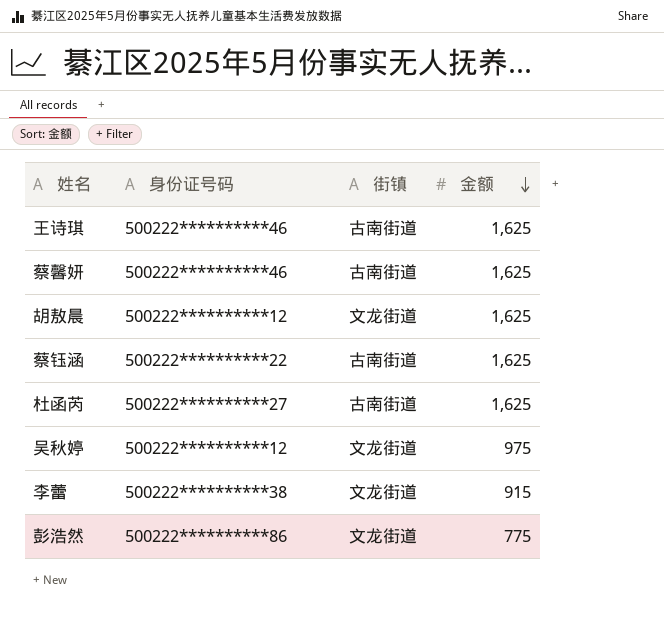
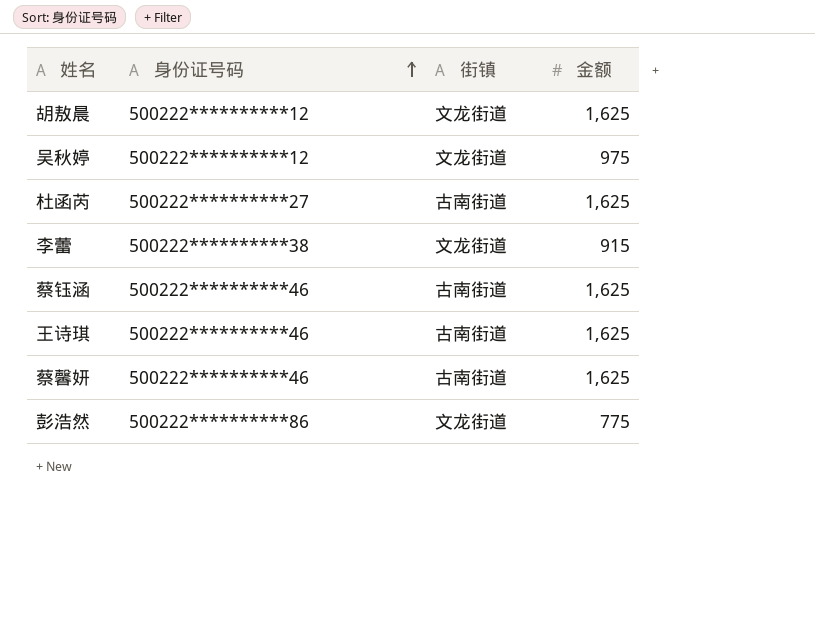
row order: 金额 descending -> 身份证号码 ascending
蔡钰涵 | 身份证号码: 500222**********22 -> 500222**********46

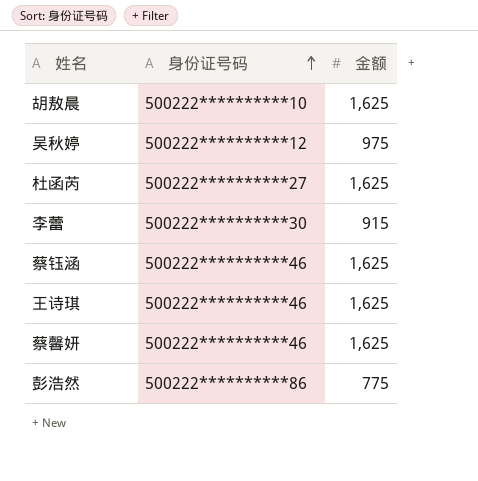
column 街镇 | position: 3 -> none
胡敖晨 | 身份证号码: 500222**********12 -> 500222**********10
李蕾 | 身份证号码: 500222**********38 -> 500222**********30

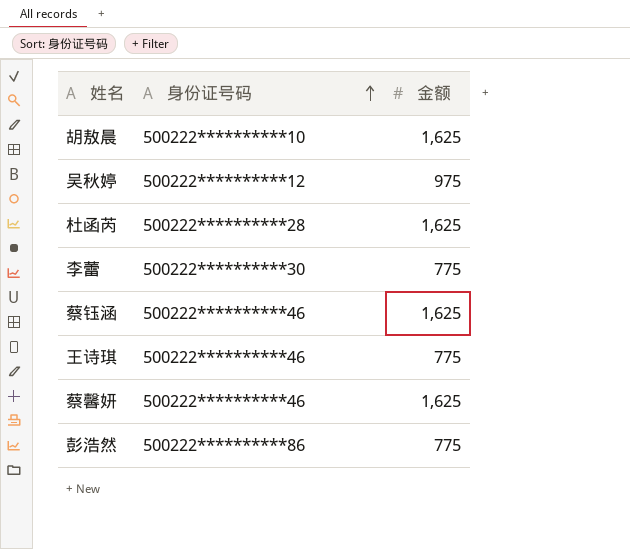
杜函芮 | 身份证号码: 500222**********27 -> 500222**********28
李蕾 | 金额: 915 -> 775
王诗琪 | 金额: 1,625 -> 775

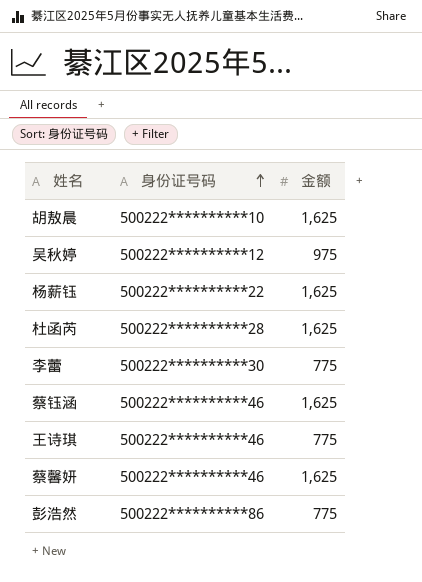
row 杨薪钰: none -> 500222**********22 | 1,625

